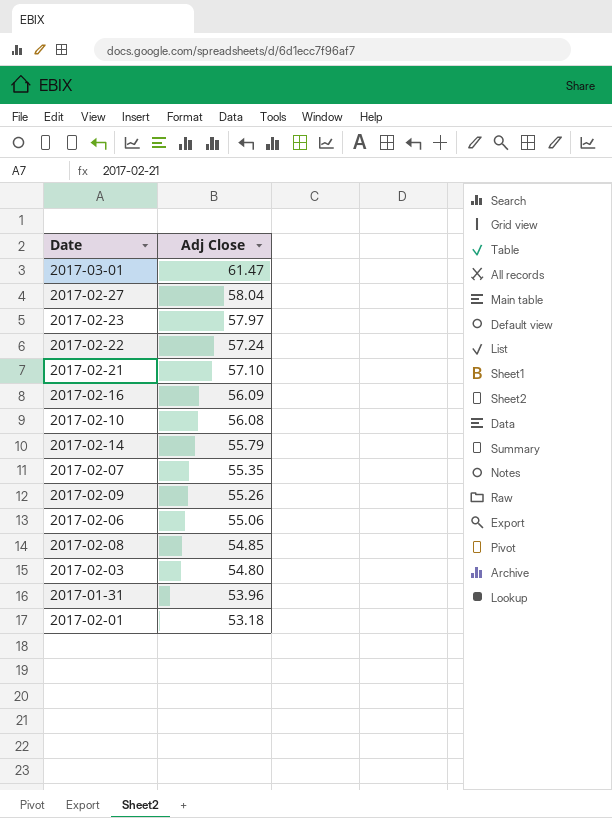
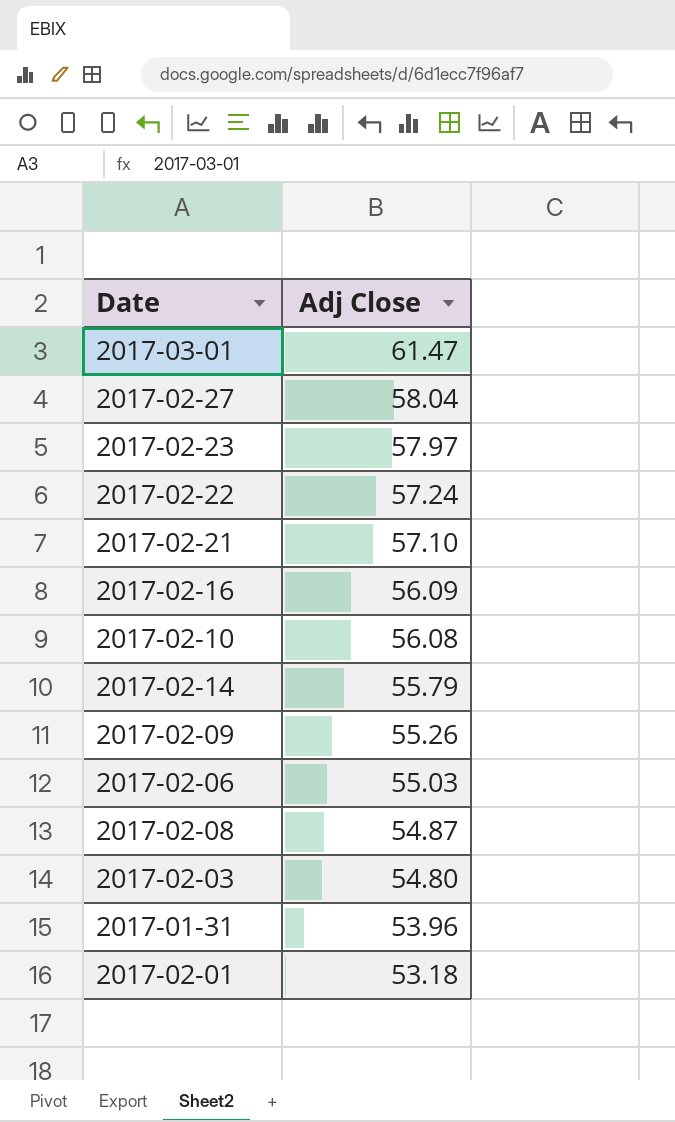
row 2017-02-07: 55.35 -> none
2017-02-06 | Adj Close: 55.06 -> 55.03
2017-02-08 | Adj Close: 54.85 -> 54.87

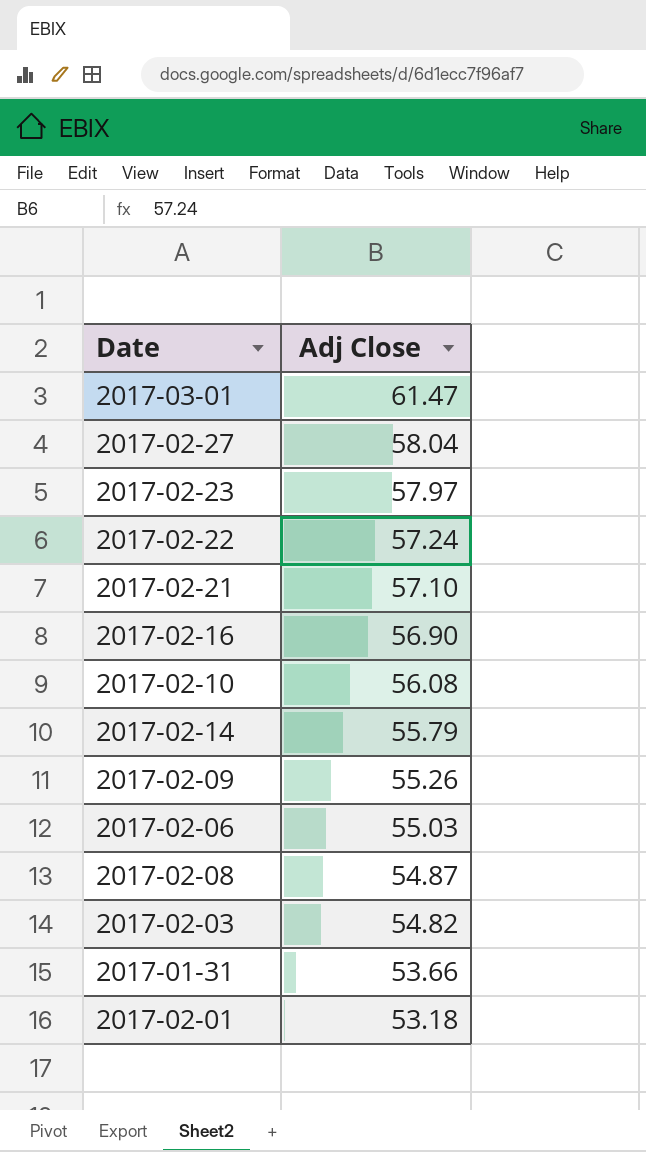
2017-02-16 | Adj Close: 56.09 -> 56.90
2017-02-03 | Adj Close: 54.80 -> 54.82
2017-01-31 | Adj Close: 53.96 -> 53.66

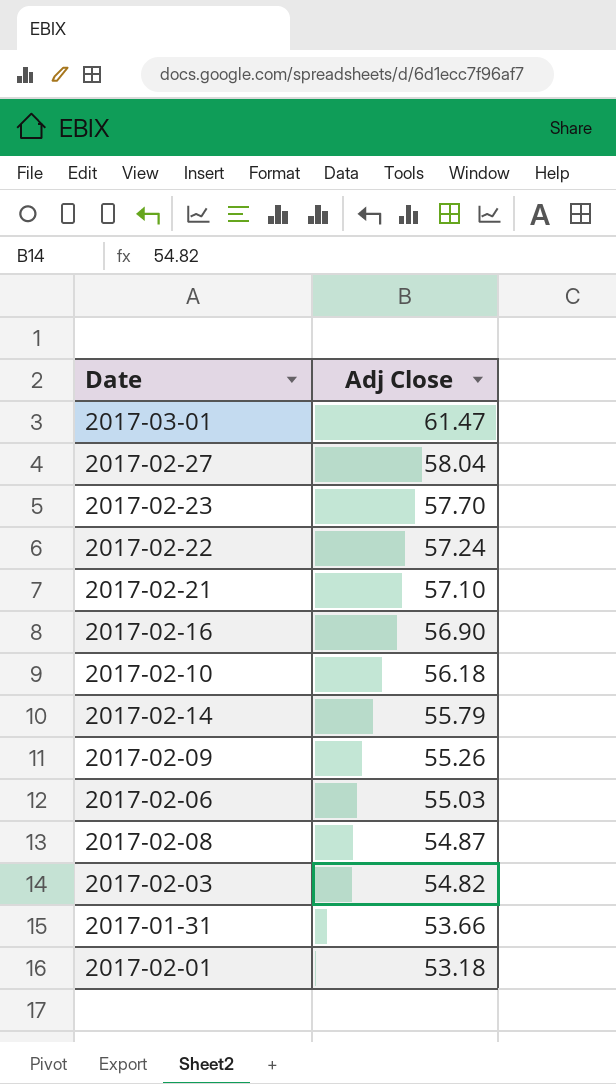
2017-02-23 | Adj Close: 57.97 -> 57.70
2017-02-10 | Adj Close: 56.08 -> 56.18

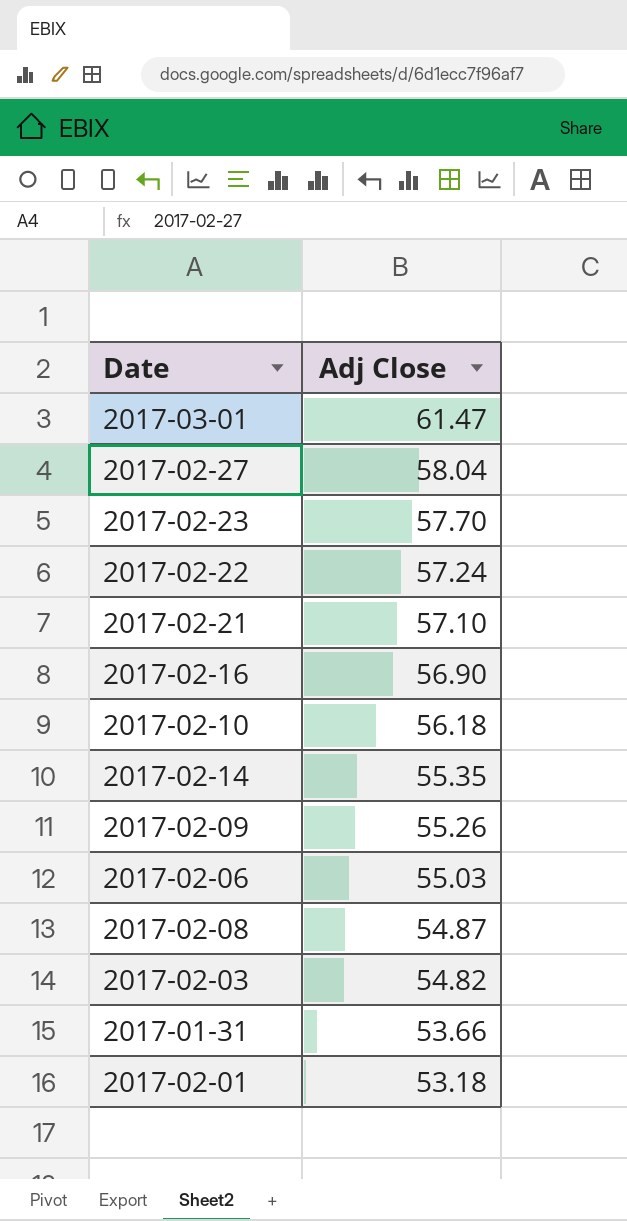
2017-02-14 | Adj Close: 55.79 -> 55.35

